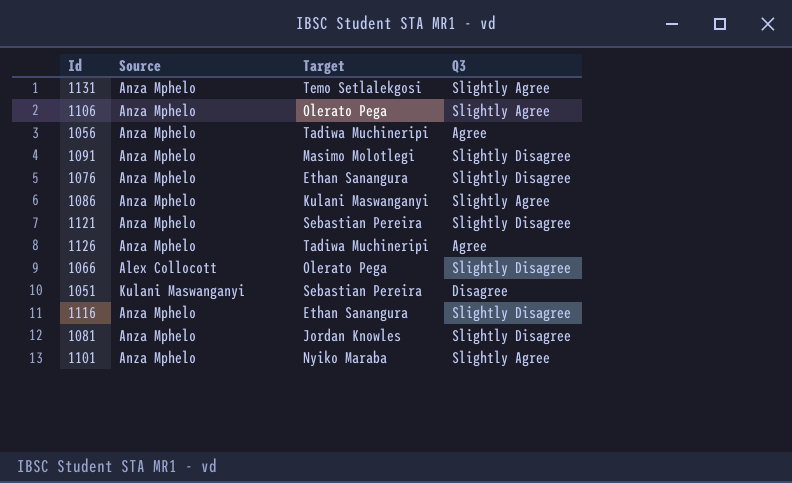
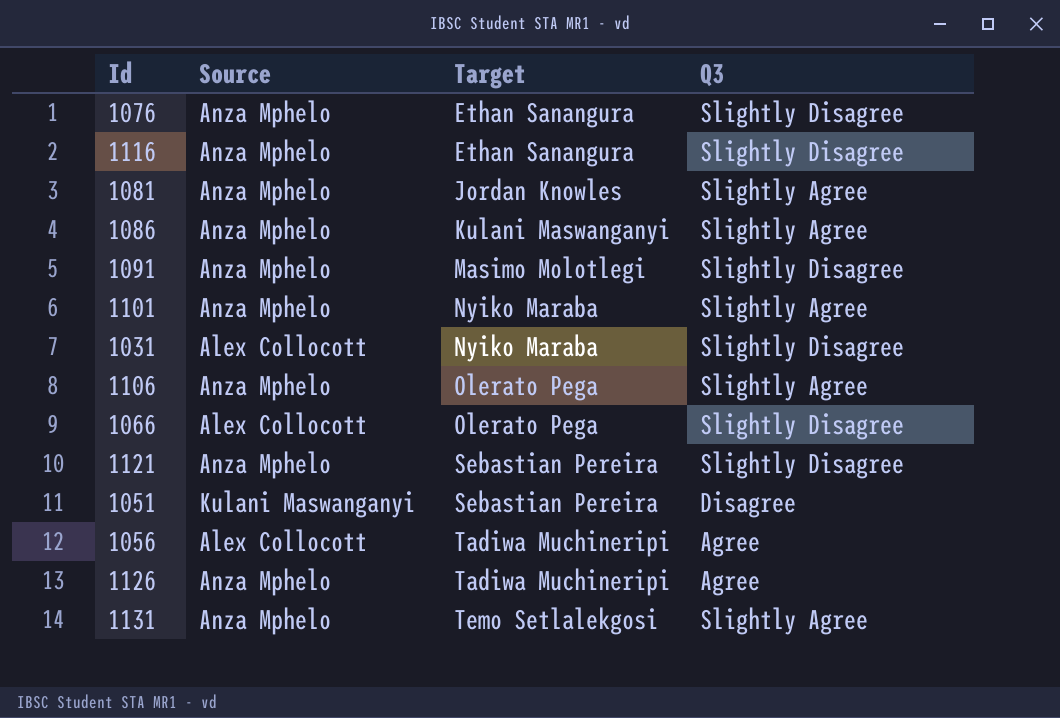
row order: none -> Target ascending
1081 | Q3: Slightly Disagree -> Slightly Agree
row 1031: none -> Alex Collocott | Nyiko Maraba | Slightly Disagree
1056 | Source: Anza Mphelo -> Alex Collocott

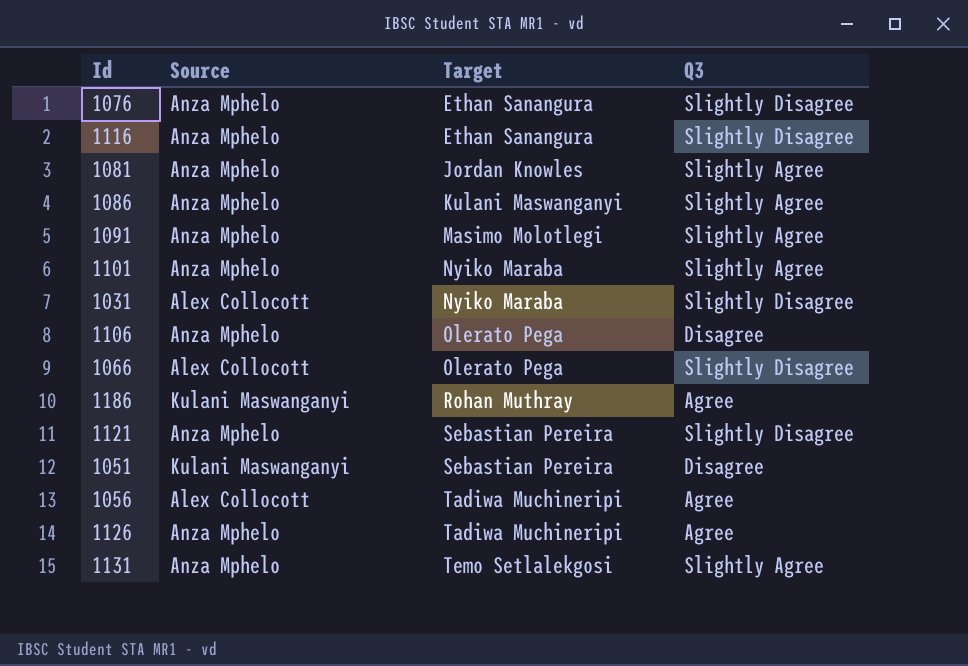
1091 | Q3: Slightly Disagree -> Slightly Agree
1106 | Q3: Slightly Agree -> Disagree
row 1186: none -> Kulani Maswanganyi | Rohan Muthray | Agree

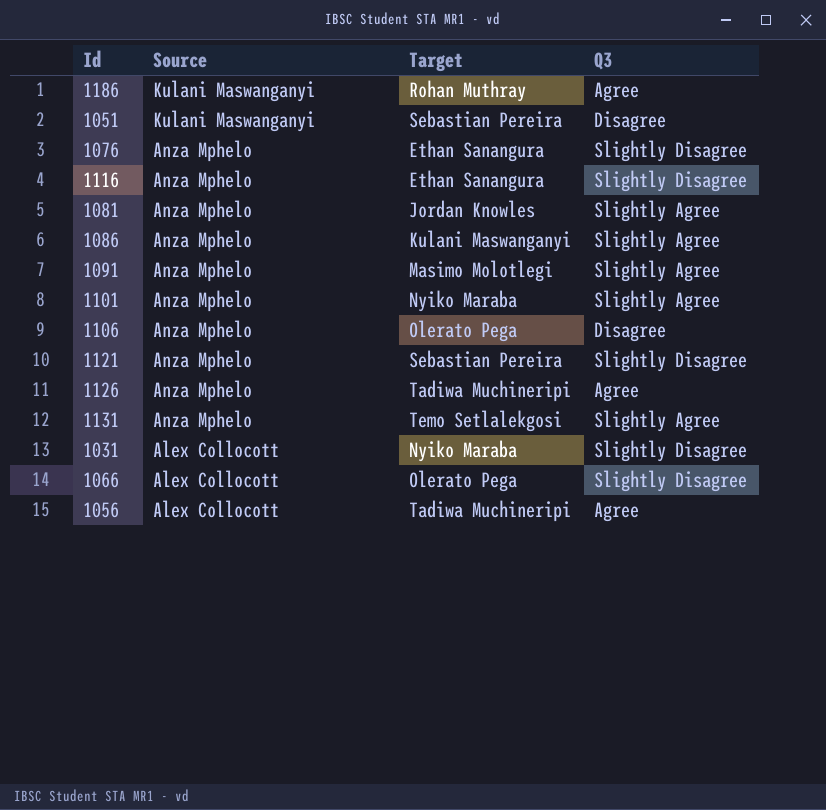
row order: Target ascending -> Source descending

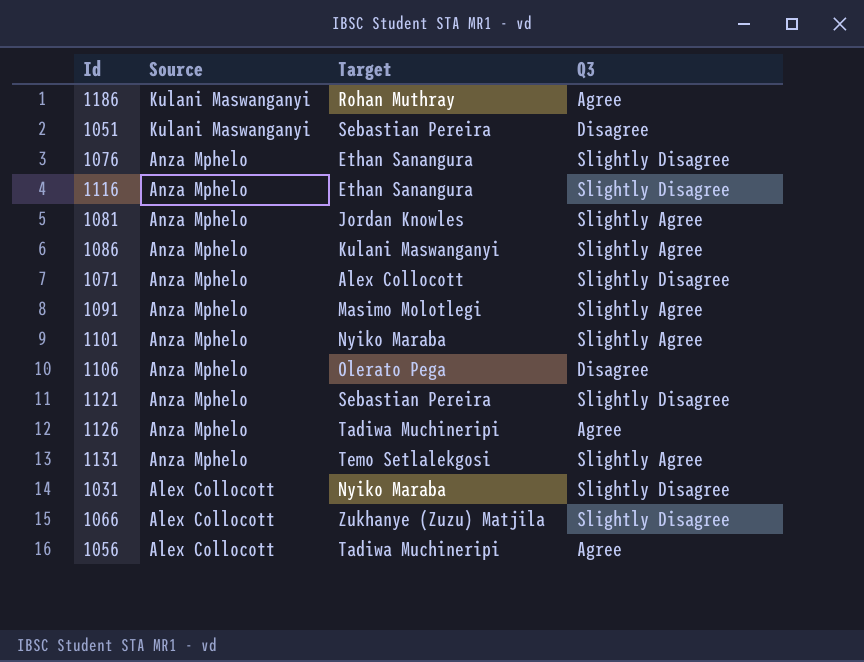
row 1071: none -> Anza Mphelo | Alex Collocott | Slightly Disagree
1066 | Target: Olerato Pega -> Zukhanye (Zuzu) Matjila

